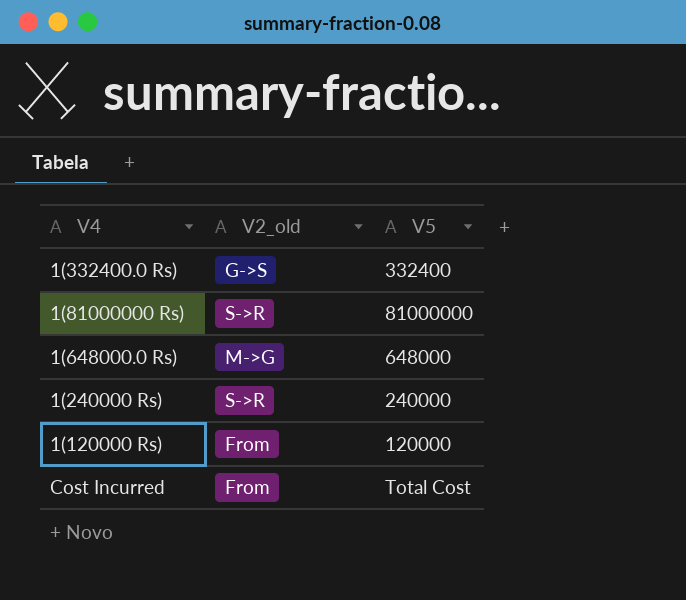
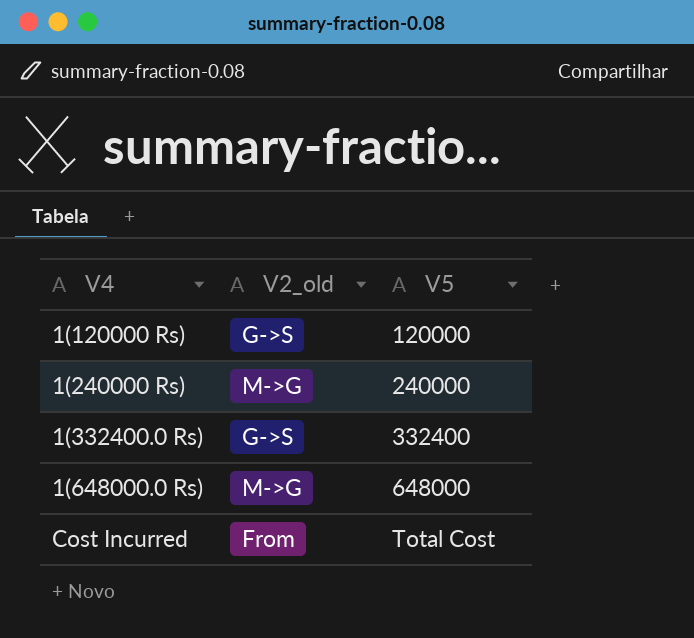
row order: none -> V4 ascending
row 1(81000000 Rs): S->R | 81000000 -> none
1(120000 Rs) | V2_old: From -> G->S
1(240000 Rs) | V2_old: S->R -> M->G

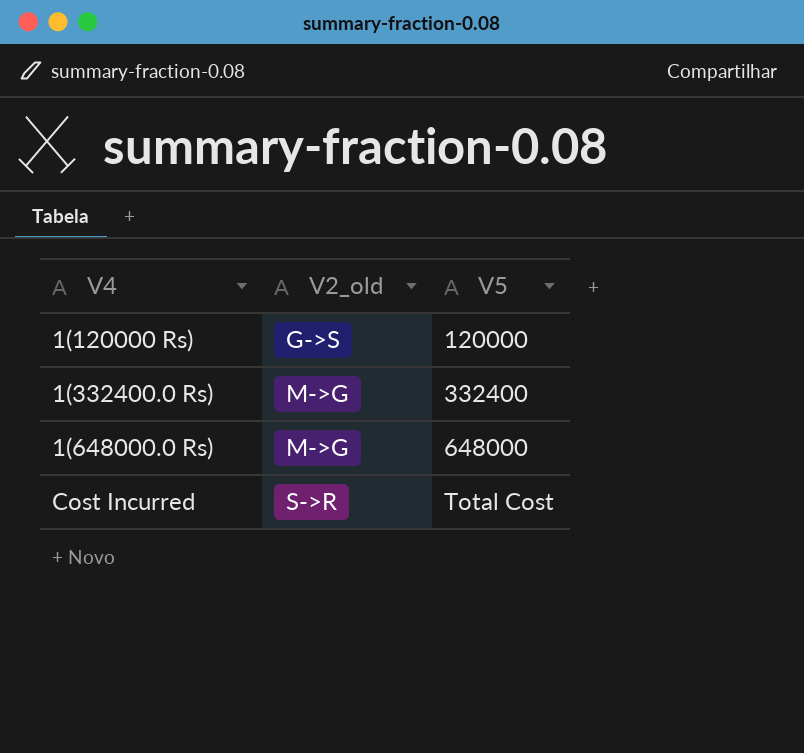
row 1(240000 Rs): M->G | 240000 -> none
1(332400.0 Rs) | V2_old: G->S -> M->G
Cost Incurred | V2_old: From -> S->R

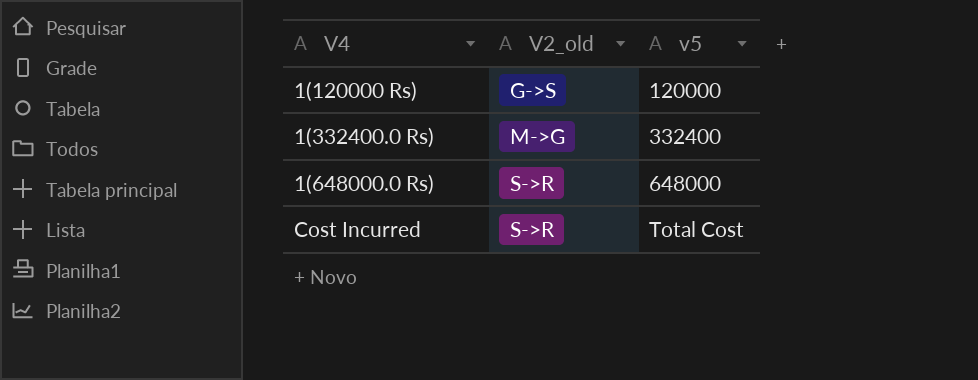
column name: V5 -> v5
1(648000.0 Rs) | V2_old: M->G -> S->R

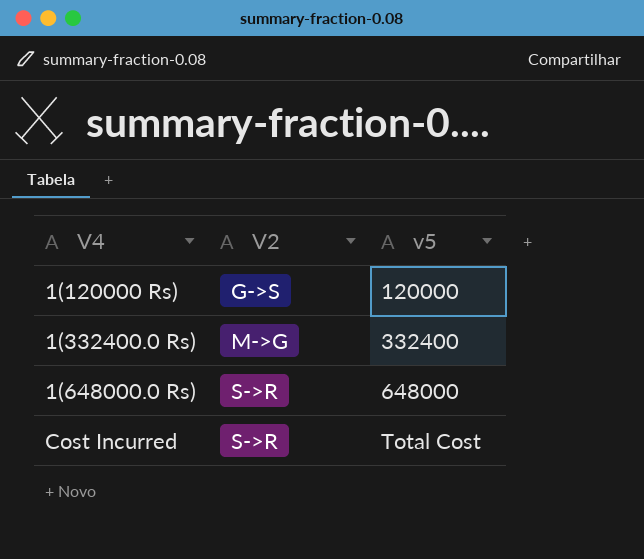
column name: V2_old -> V2

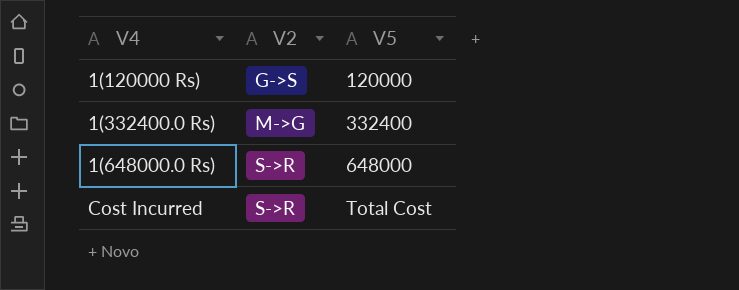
column name: v5 -> V5

